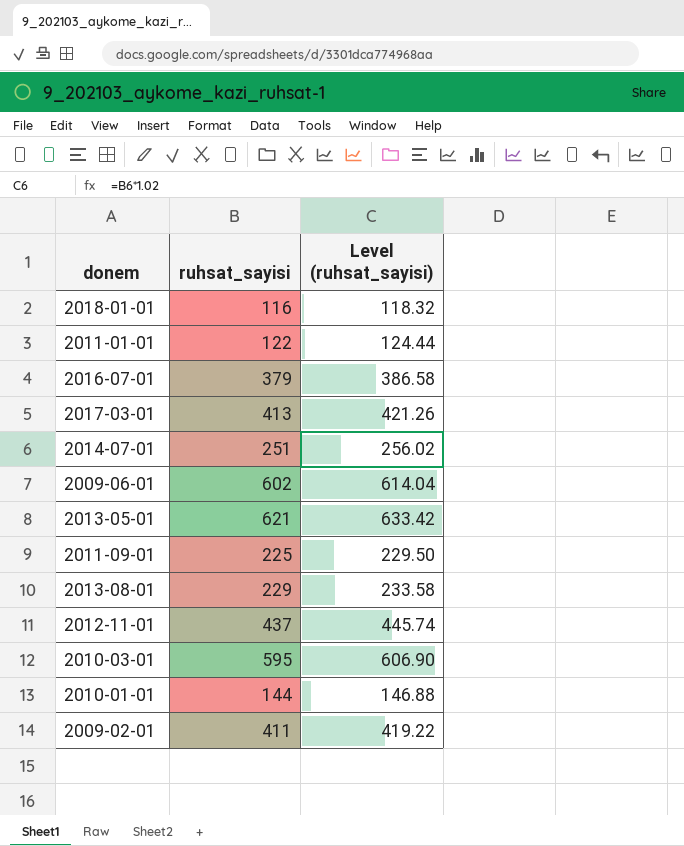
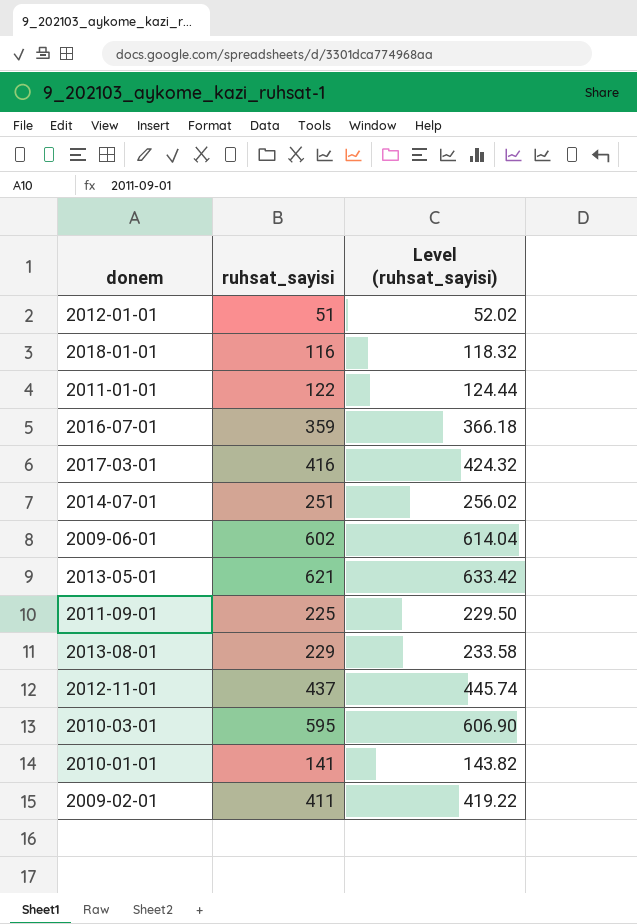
row 2012-01-01: none -> 51 | 52.02
2016-07-01 | ruhsat_sayisi: 379 -> 359
2016-07-01 | Level (ruhsat_sayisi): 386.58 -> 366.18
2017-03-01 | ruhsat_sayisi: 413 -> 416
2017-03-01 | Level (ruhsat_sayisi): 421.26 -> 424.32
2010-01-01 | ruhsat_sayisi: 144 -> 141
2010-01-01 | Level (ruhsat_sayisi): 146.88 -> 143.82

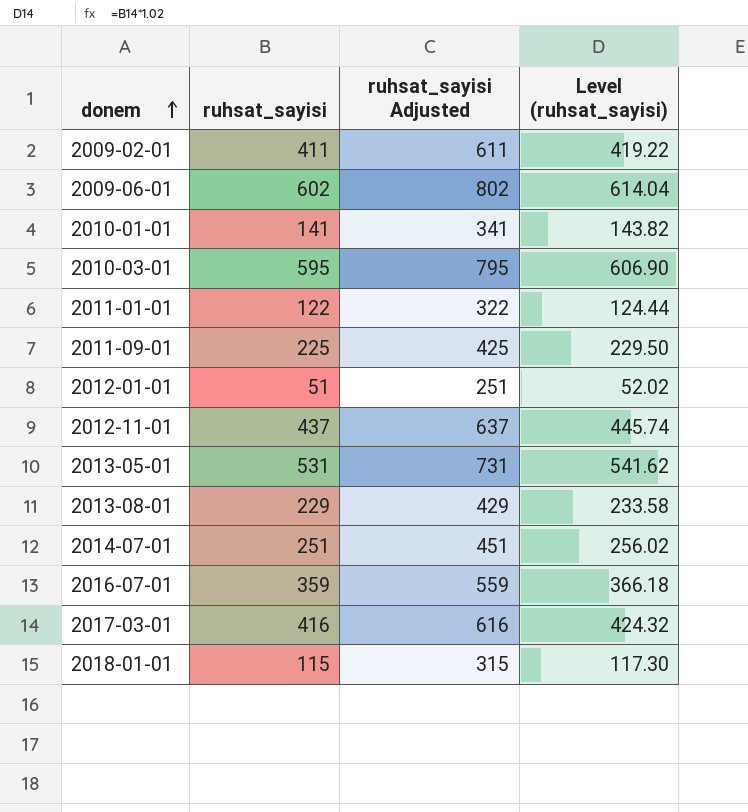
row order: none -> donem ascending
column ruhsat_sayisi Adjusted | formula: none -> [ruhsat_sayisi] + 200
2013-05-01 | ruhsat_sayisi: 621 -> 531
2013-05-01 | Level (ruhsat_sayisi): 633.42 -> 541.62
2018-01-01 | ruhsat_sayisi: 116 -> 115
2018-01-01 | Level (ruhsat_sayisi): 118.32 -> 117.30

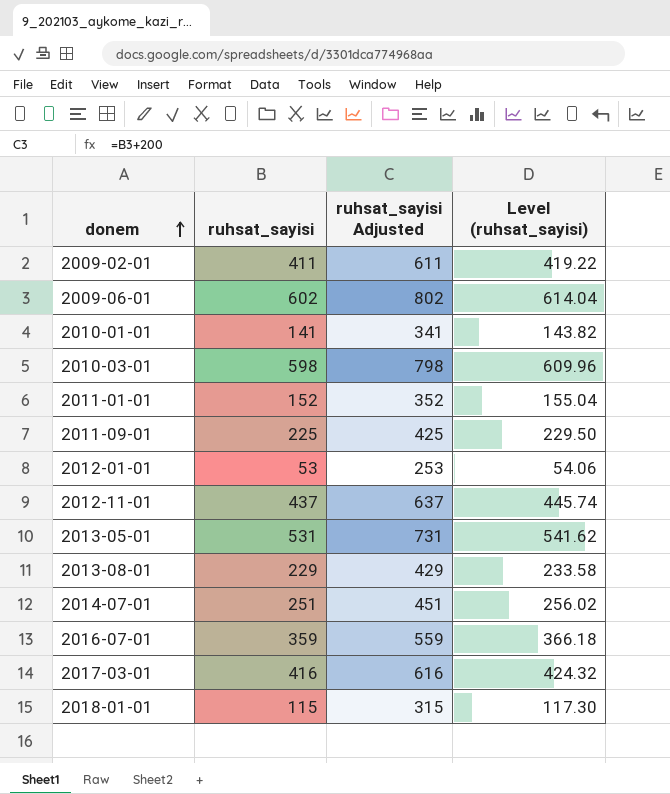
2010-03-01 | ruhsat_sayisi: 595 -> 598
2010-03-01 | ruhsat_sayisi Adjusted: 795 -> 798
2010-03-01 | Level (ruhsat_sayisi): 606.90 -> 609.96
2011-01-01 | ruhsat_sayisi: 122 -> 152
2011-01-01 | ruhsat_sayisi Adjusted: 322 -> 352
2011-01-01 | Level (ruhsat_sayisi): 124.44 -> 155.04
2012-01-01 | ruhsat_sayisi: 51 -> 53
2012-01-01 | ruhsat_sayisi Adjusted: 251 -> 253
2012-01-01 | Level (ruhsat_sayisi): 52.02 -> 54.06

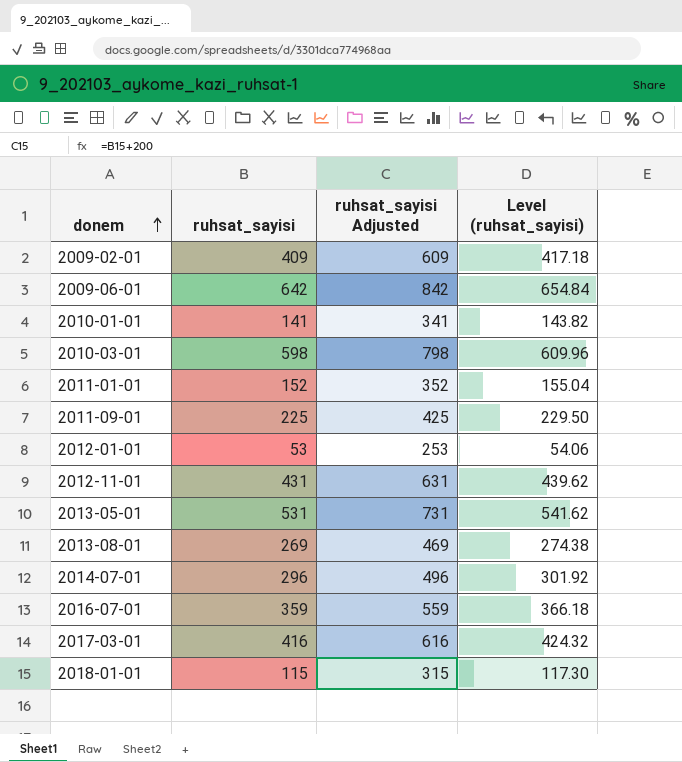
2009-02-01 | ruhsat_sayisi: 411 -> 409
2009-02-01 | ruhsat_sayisi Adjusted: 611 -> 609
2009-02-01 | Level (ruhsat_sayisi): 419.22 -> 417.18
2009-06-01 | ruhsat_sayisi: 602 -> 642
2009-06-01 | ruhsat_sayisi Adjusted: 802 -> 842
2009-06-01 | Level (ruhsat_sayisi): 614.04 -> 654.84
2012-11-01 | ruhsat_sayisi: 437 -> 431
2012-11-01 | ruhsat_sayisi Adjusted: 637 -> 631
2012-11-01 | Level (ruhsat_sayisi): 445.74 -> 439.62
2013-08-01 | ruhsat_sayisi: 229 -> 269
2013-08-01 | ruhsat_sayisi Adjusted: 429 -> 469
2013-08-01 | Level (ruhsat_sayisi): 233.58 -> 274.38
2014-07-01 | ruhsat_sayisi: 251 -> 296
2014-07-01 | ruhsat_sayisi Adjusted: 451 -> 496
2014-07-01 | Level (ruhsat_sayisi): 256.02 -> 301.92

